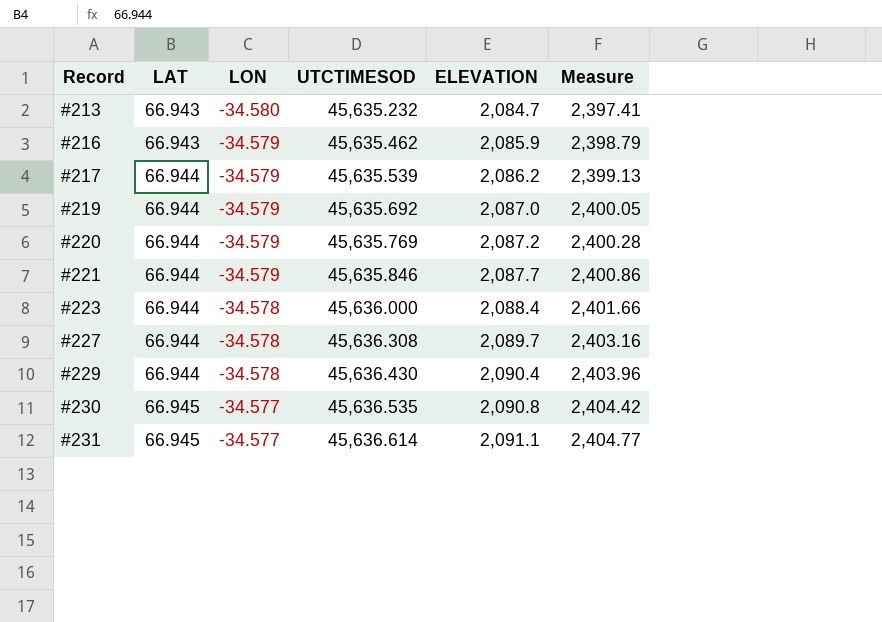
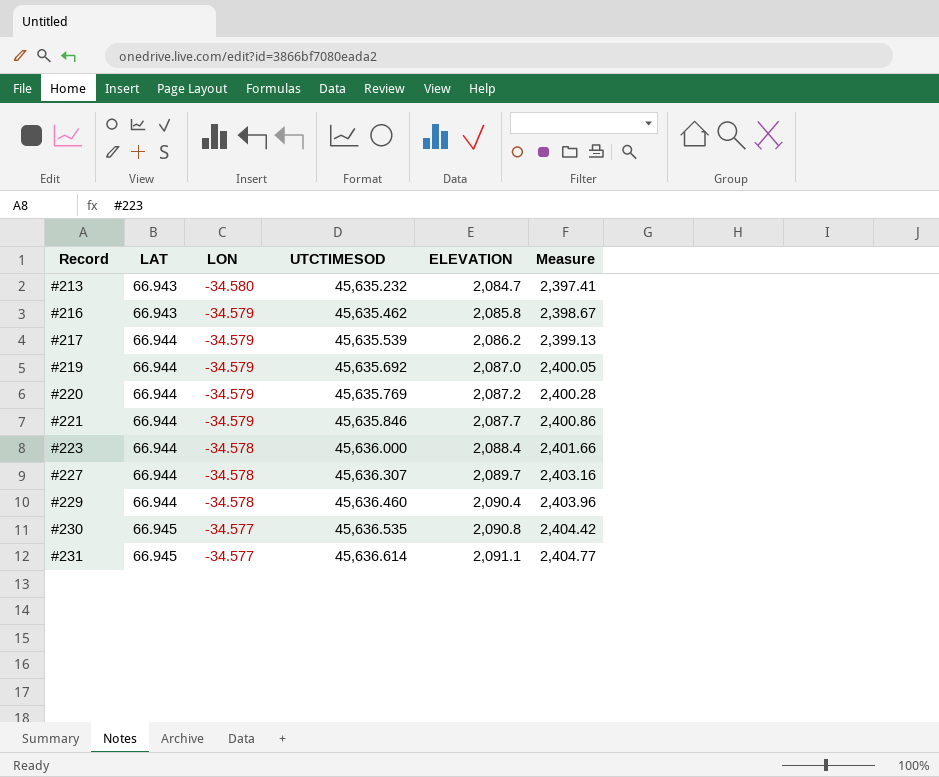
#216 | ELEVATION: 2,085.9 -> 2,085.8
#216 | Measure: 2,398.79 -> 2,398.67
#227 | UTCTIMESOD: 45,636.308 -> 45,636.307
#229 | UTCTIMESOD: 45,636.430 -> 45,636.460

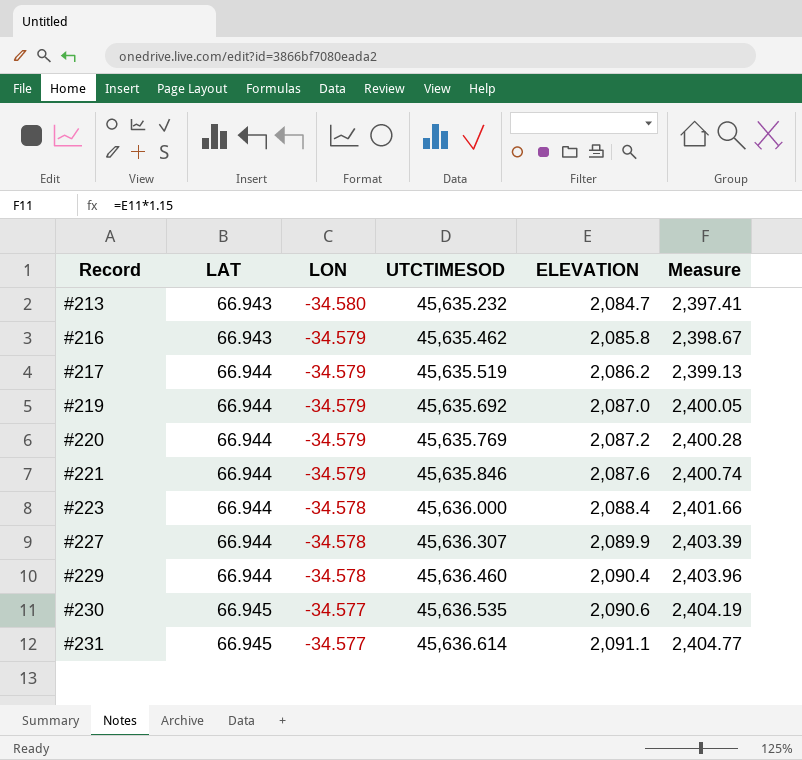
#217 | UTCTIMESOD: 45,635.539 -> 45,635.519
#221 | ELEVATION: 2,087.7 -> 2,087.6
#221 | Measure: 2,400.86 -> 2,400.74
#227 | ELEVATION: 2,089.7 -> 2,089.9
#227 | Measure: 2,403.16 -> 2,403.39
#230 | ELEVATION: 2,090.8 -> 2,090.6
#230 | Measure: 2,404.42 -> 2,404.19

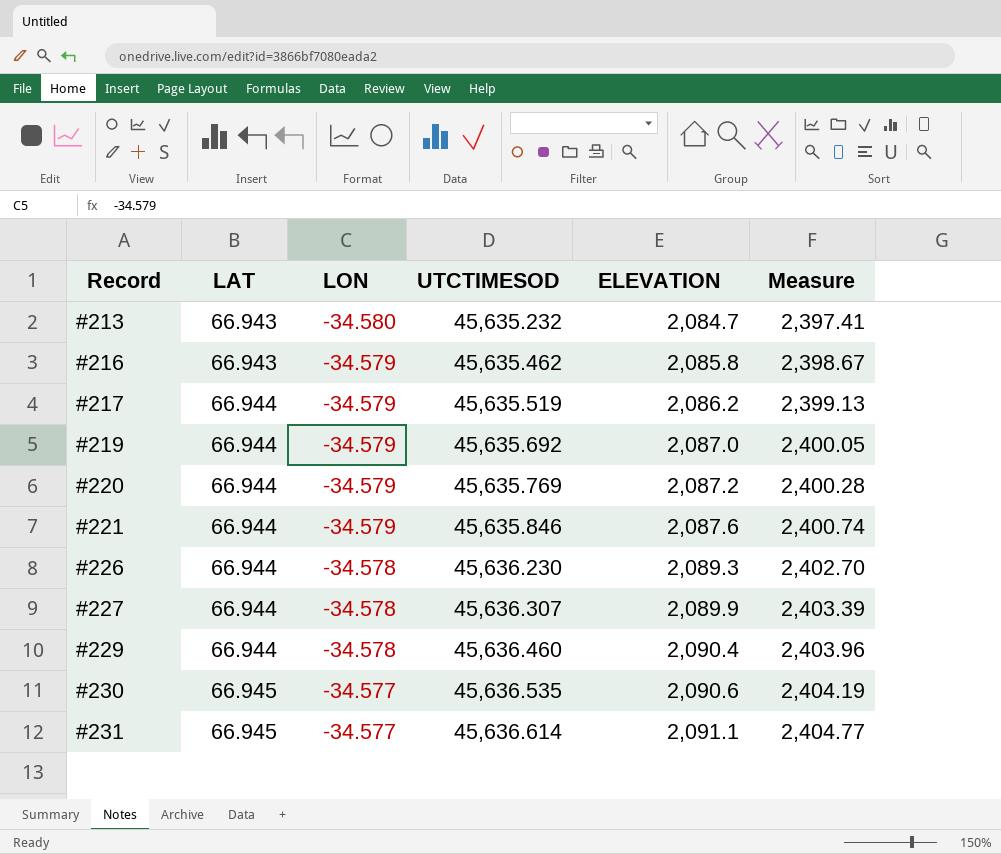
row #223: 66.944 | -34.578 | 45,636.000 | 2,088.4 | 2,401.66 -> none
row #226: none -> 66.944 | -34.578 | 45,636.230 | 2,089.3 | 2,402.70

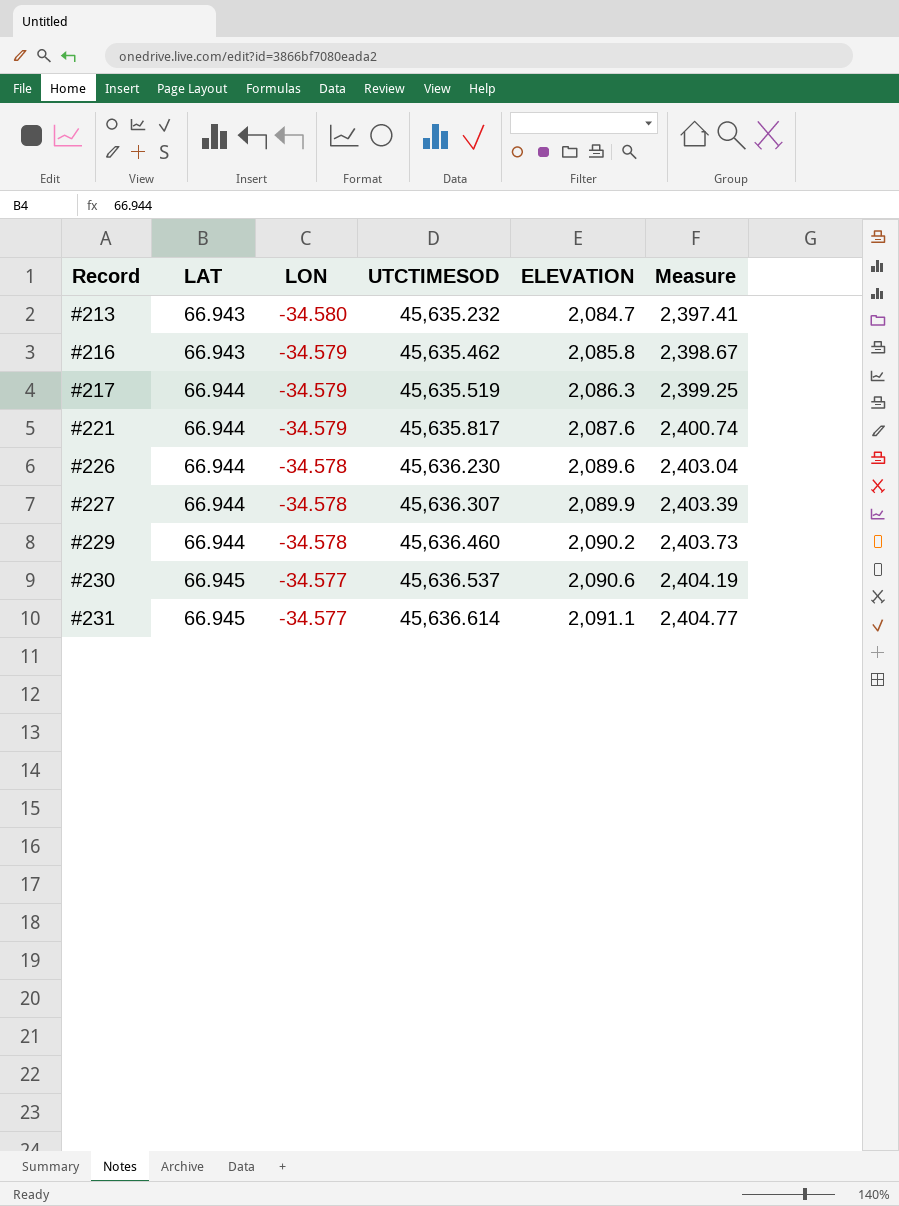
row #219: 66.944 | -34.579 | 45,635.692 | 2,087.0 | 2,400.05 -> none
row #220: 66.944 | -34.579 | 45,635.769 | 2,087.2 | 2,400.28 -> none
#217 | ELEVATION: 2,086.2 -> 2,086.3
#217 | Measure: 2,399.13 -> 2,399.25
#221 | UTCTIMESOD: 45,635.846 -> 45,635.817
#226 | ELEVATION: 2,089.3 -> 2,089.6
#226 | Measure: 2,402.70 -> 2,403.04
#229 | ELEVATION: 2,090.4 -> 2,090.2
#229 | Measure: 2,403.96 -> 2,403.73
#230 | UTCTIMESOD: 45,636.535 -> 45,636.537

